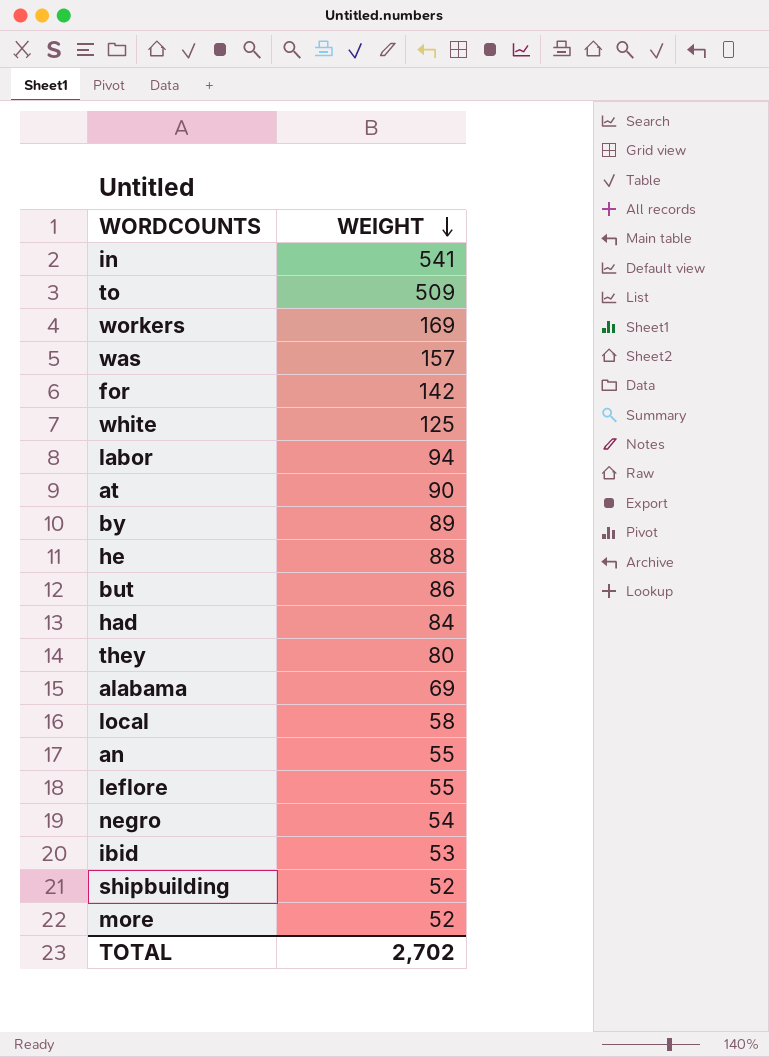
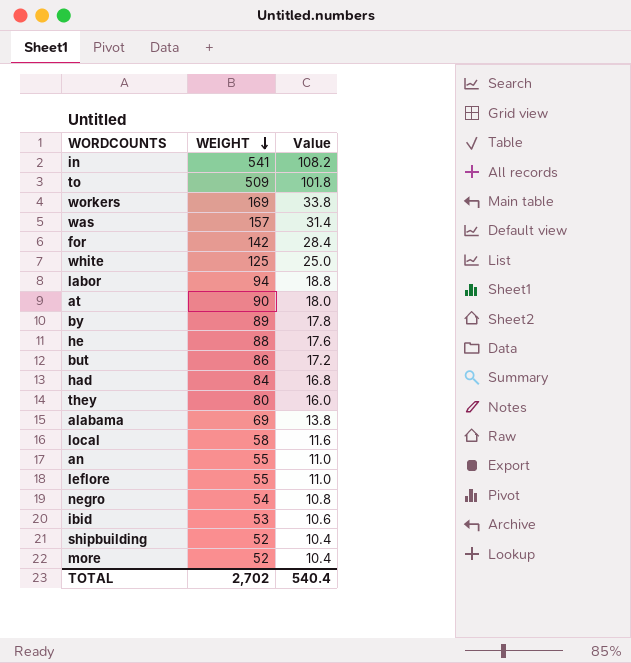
column Value | formula: none -> [WEIGHT] * 0.2

